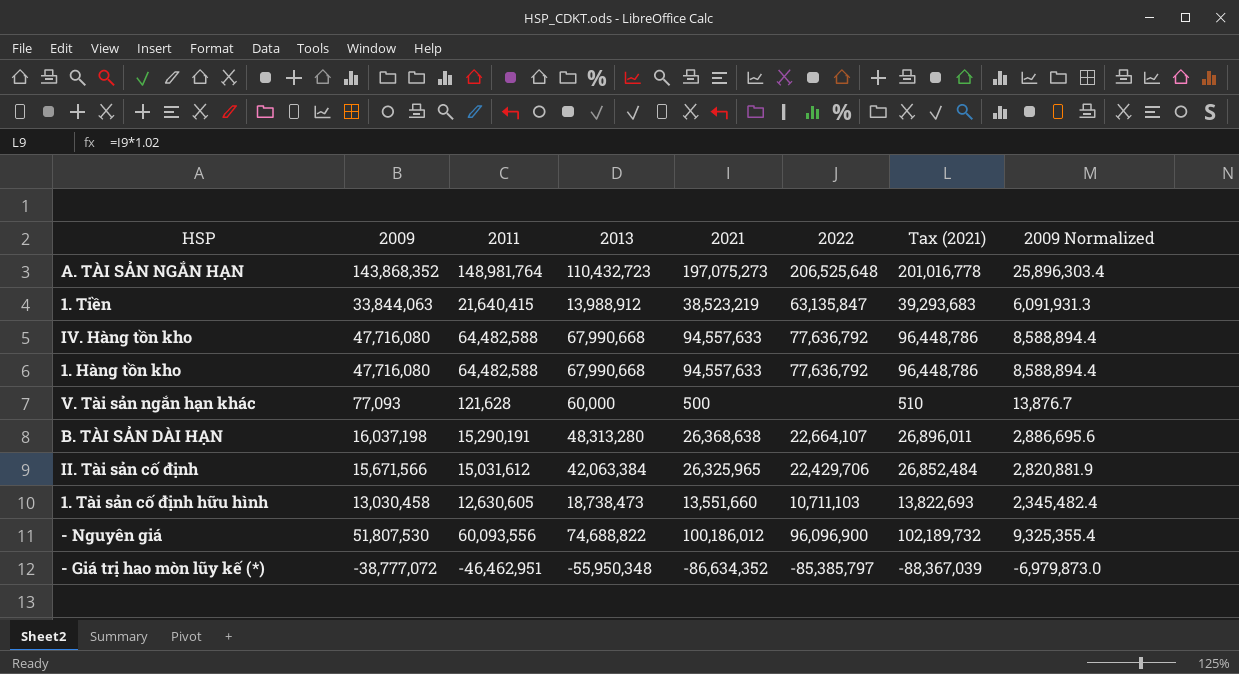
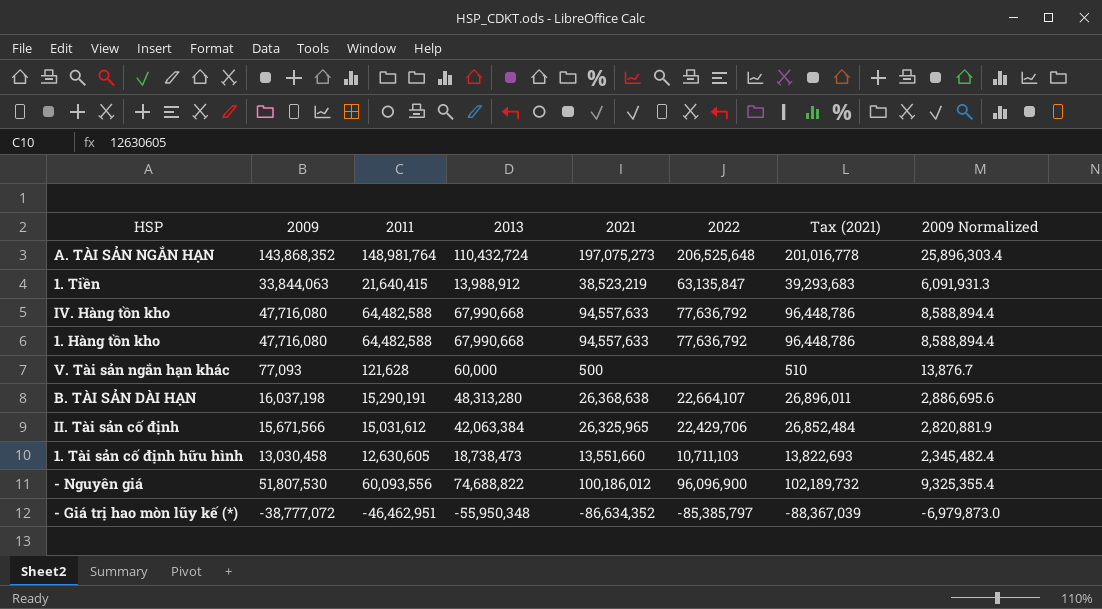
A. TÀI SẢN NGẮN HẠN | 2013: 110,432,723 -> 110,432,724

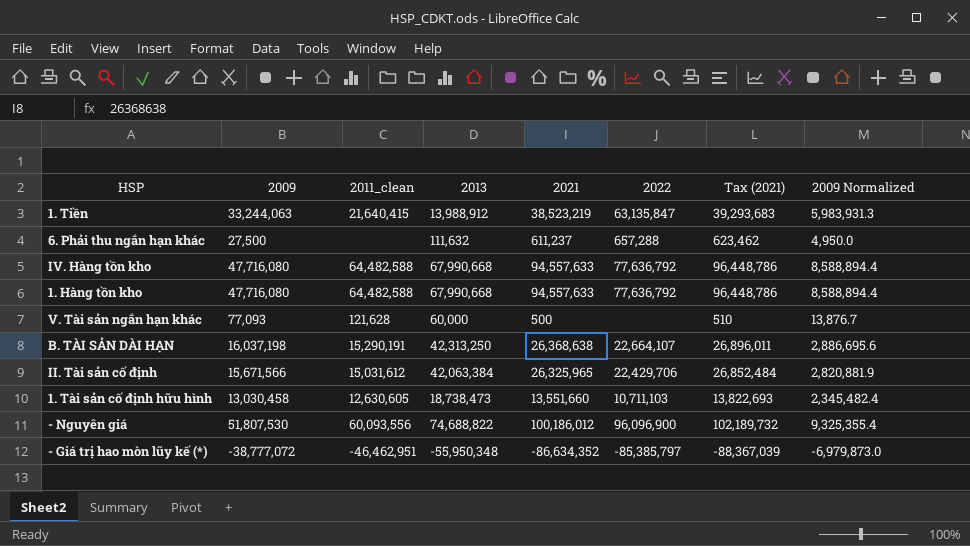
column name: 2011 -> 2011_clean
row A. TÀI SẢN NGẮN HẠN: 143,868,352 | 148,981,764 | 110,432,724 | 197,075,273 | 206,525,648 | 201,016,778 | 25,896,303.4 -> none
1. Tiền | 2009: 33,844,063 -> 33,244,063
1. Tiền | 2009 Normalized: 6,091,931.3 -> 5,983,931.3
row 6. Phải thu ngắn hạn khác: none -> 27,500 | none | 111,632 | 611,237 | 657,288 | 623,462 | 4,950.0
B. TÀI SẢN DÀI HẠN | 2013: 48,313,280 -> 42,313,250

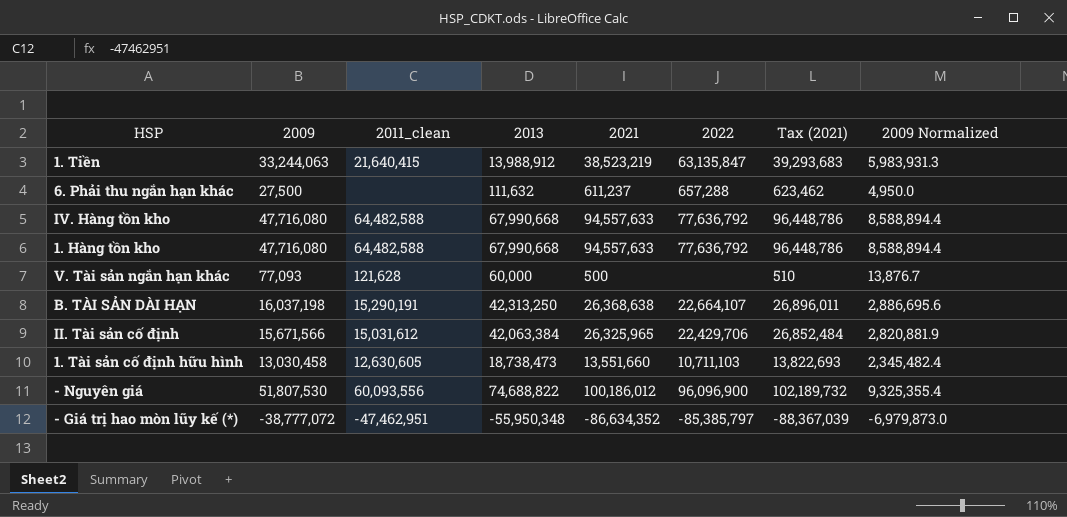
- Giá trị hao mòn lũy kế (*) | 2011_clean: -46,462,951 -> -47,462,951

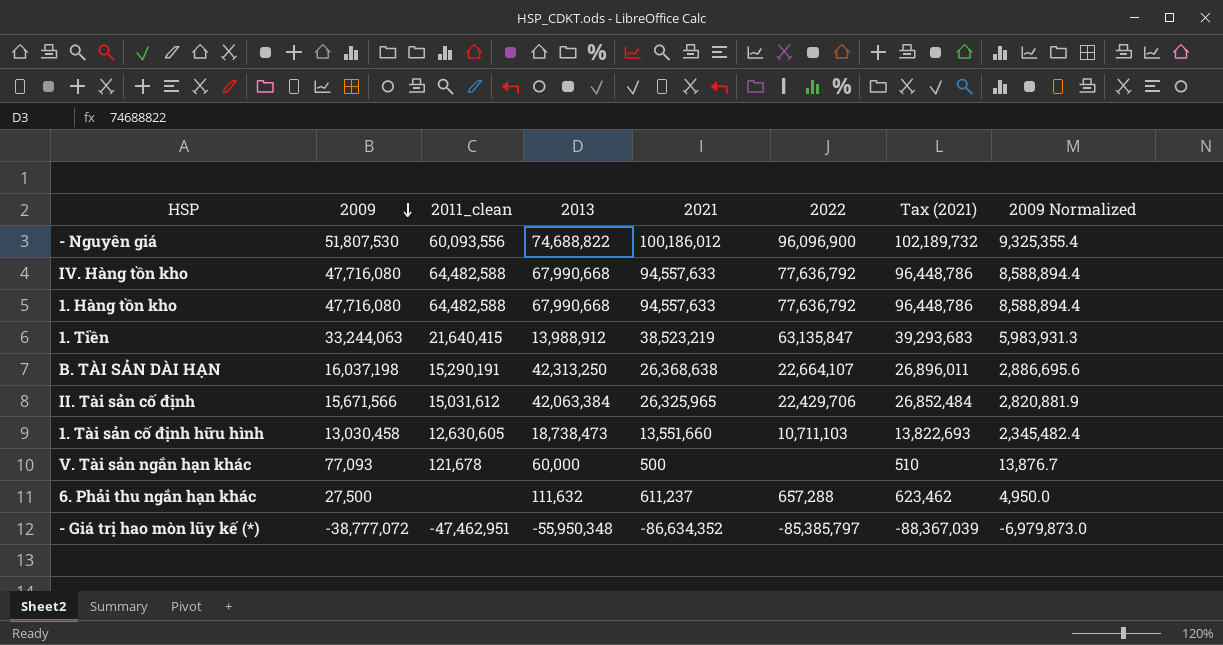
row order: none -> 2009 descending
V. Tài sản ngắn hạn khác | 2011_clean: 121,628 -> 121,678

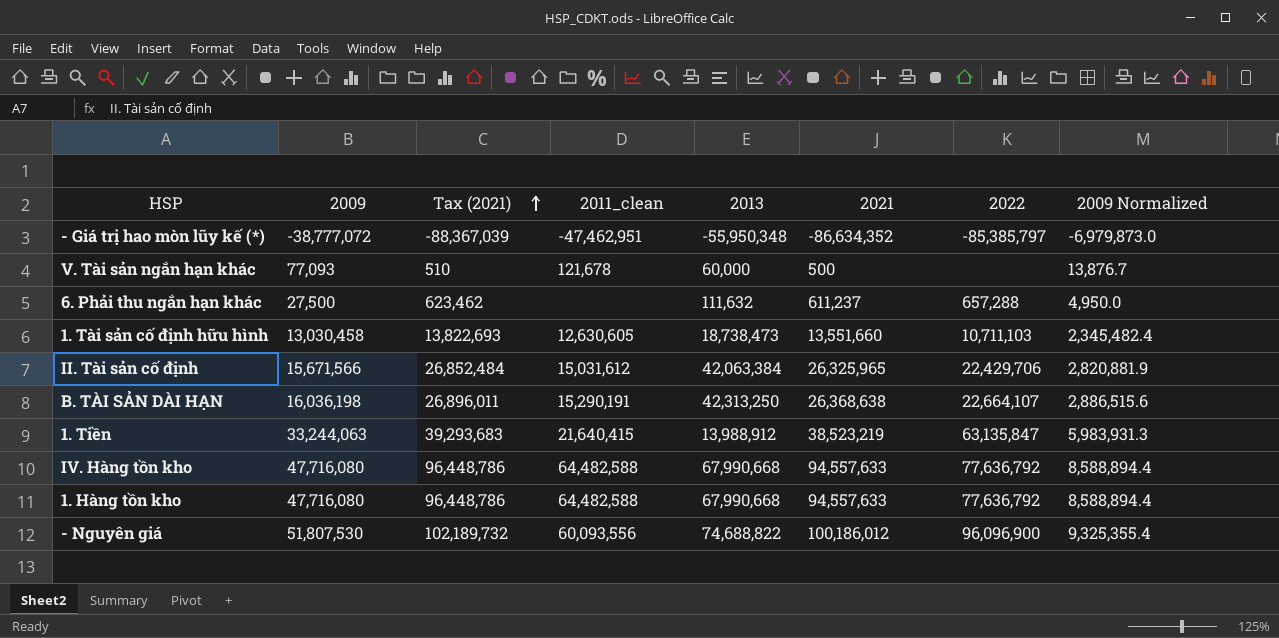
row order: 2009 descending -> Tax (2021) ascending
column Tax (2021) | position: 7 -> 3
B. TÀI SẢN DÀI HẠN | 2009: 16,037,198 -> 16,036,198
B. TÀI SẢN DÀI HẠN | 2009 Normalized: 2,886,695.6 -> 2,886,515.6

